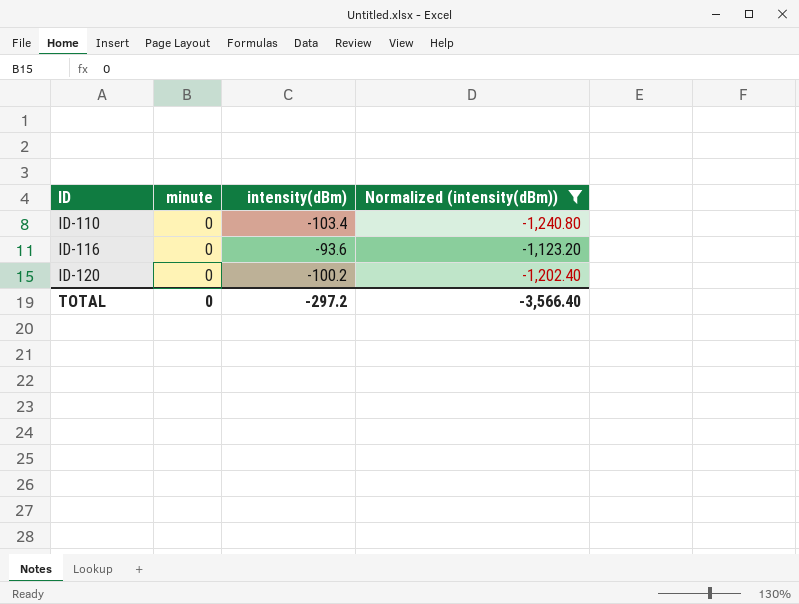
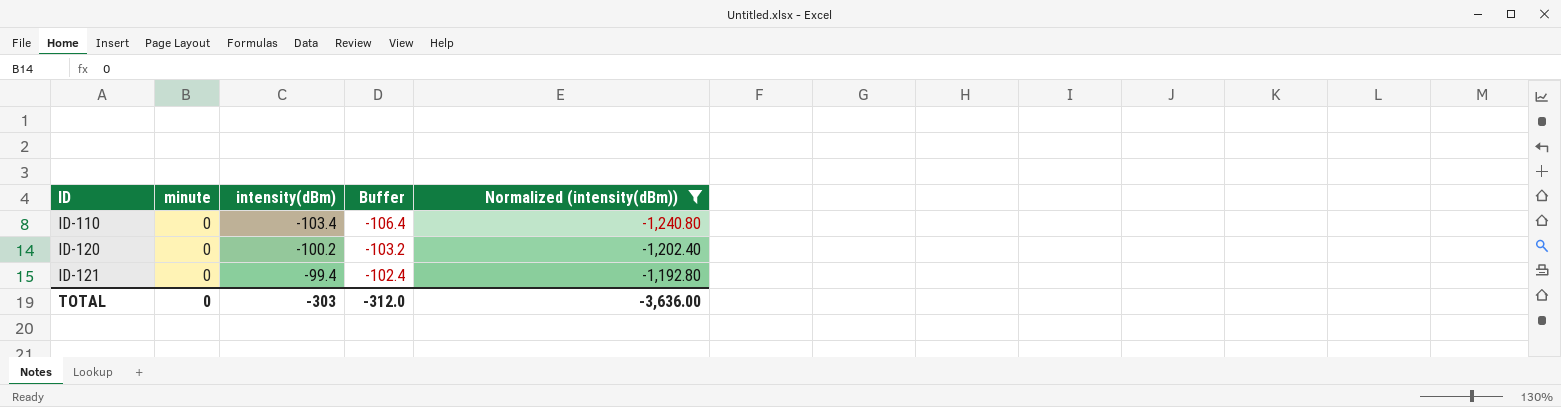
column Buffer | formula: none -> [intensity(dBm)] - 3
row ID-116: 0 | -93.6 | -1,123.20 -> none
row ID-121: none -> 0 | -99.4 | -102.4 | -1,192.80
TOTAL | intensity(dBm): -297.2 -> -303
TOTAL | Normalized (intensity(dBm)): -3,566.40 -> -3,636.00

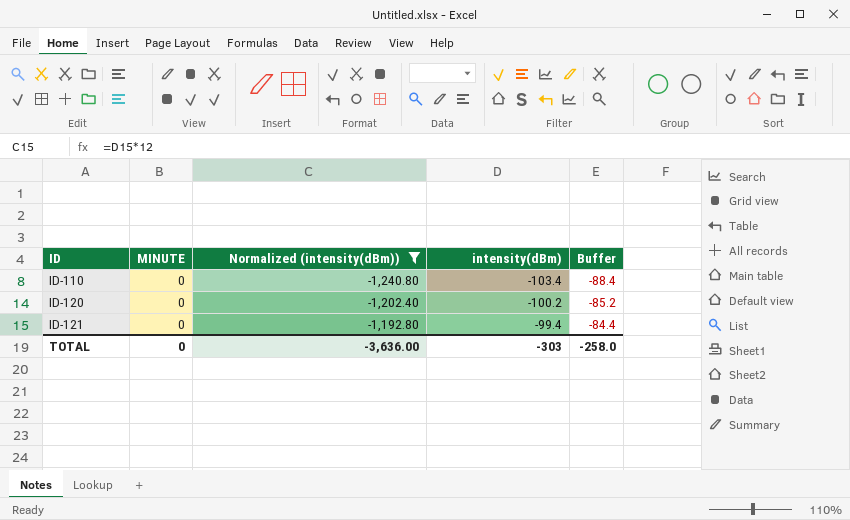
column name: minute -> MINUTE
column Normalized (intensity(dBm)) | position: 5 -> 3
column Buffer | formula: [intensity(dBm)] - 3 -> [intensity(dBm)] + 15
TOTAL | Buffer: -312.0 -> -258.0

